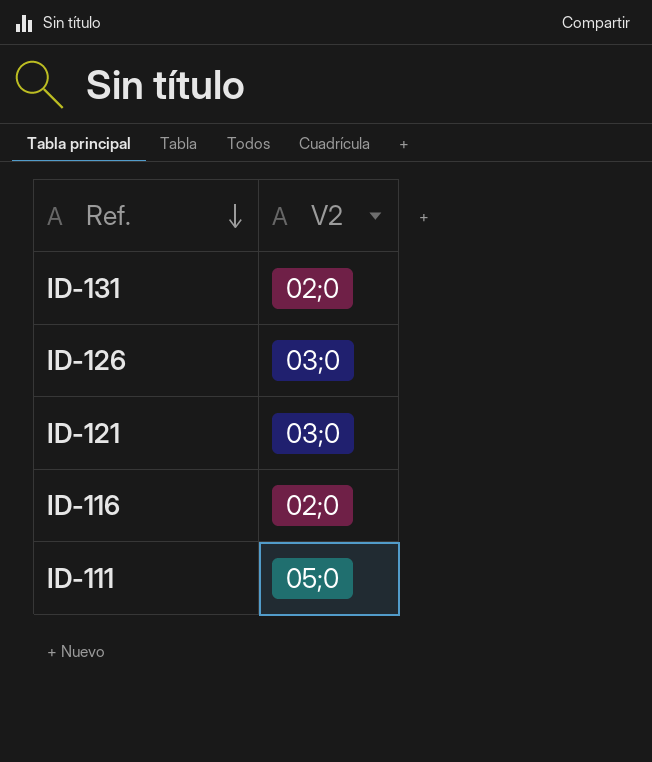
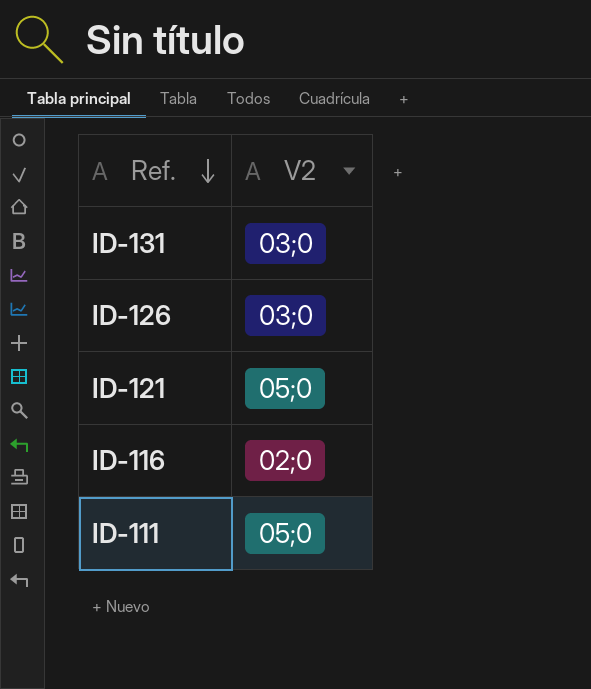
ID-131 | V2: 02;0 -> 03;0
ID-121 | V2: 03;0 -> 05;0

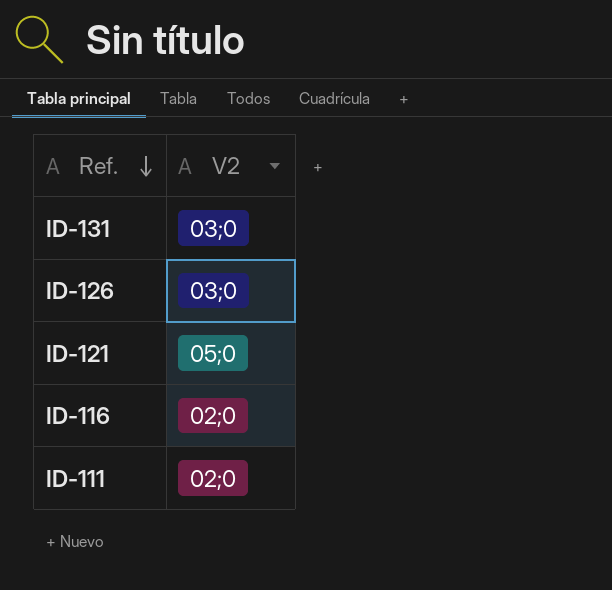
ID-111 | V2: 05;0 -> 02;0

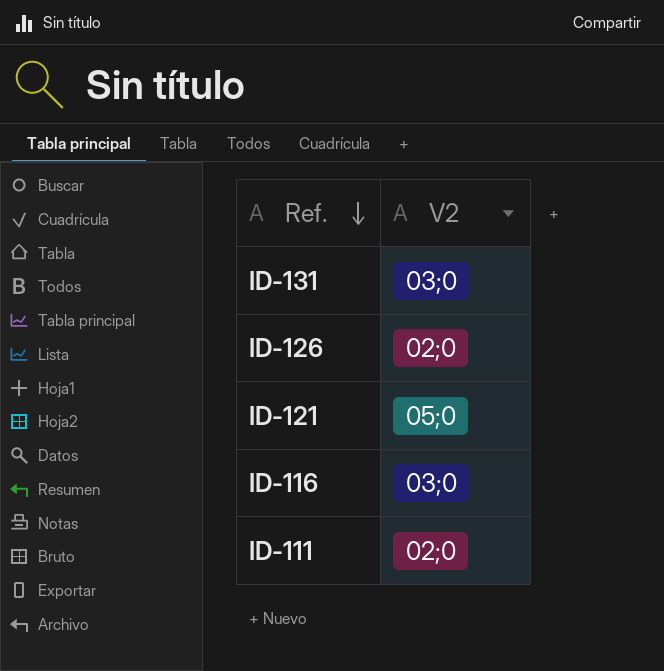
ID-126 | V2: 03;0 -> 02;0
ID-116 | V2: 02;0 -> 03;0

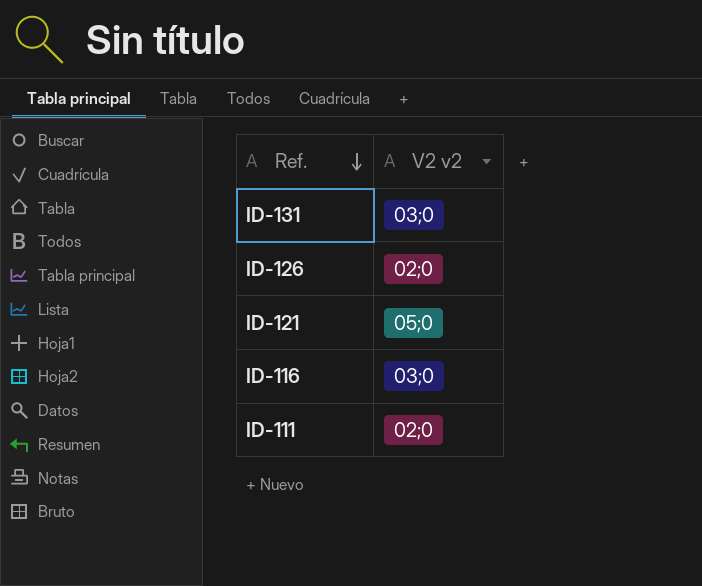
column name: V2 -> V2 v2

